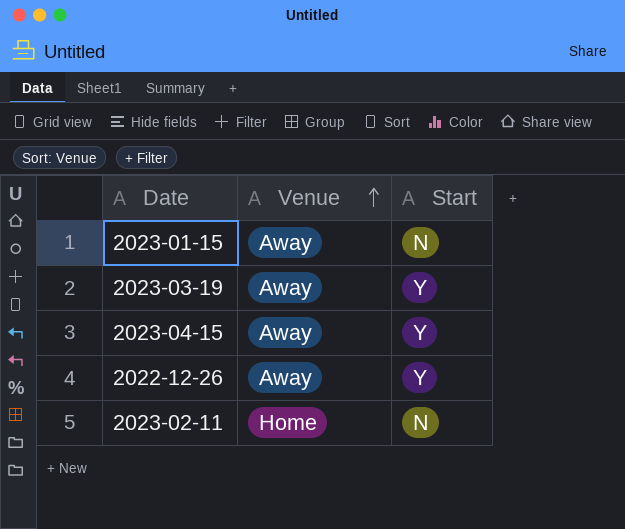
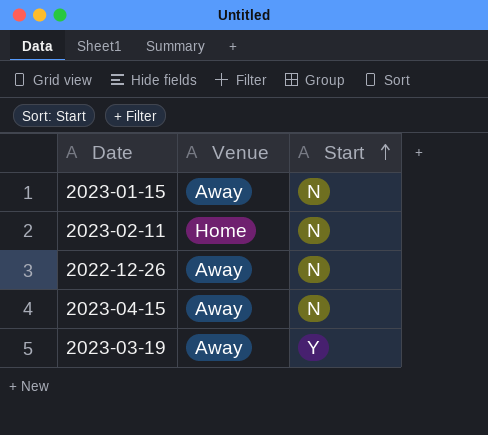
row order: Venue ascending -> Start ascending
2022-12-26 | Start: Y -> N
2023-04-15 | Start: Y -> N

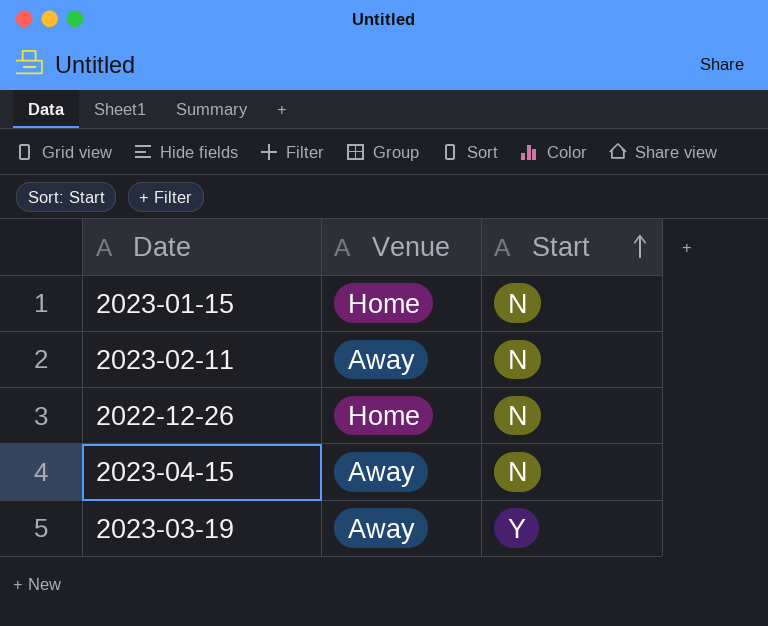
2023-01-15 | Venue: Away -> Home
2023-02-11 | Venue: Home -> Away
2022-12-26 | Venue: Away -> Home

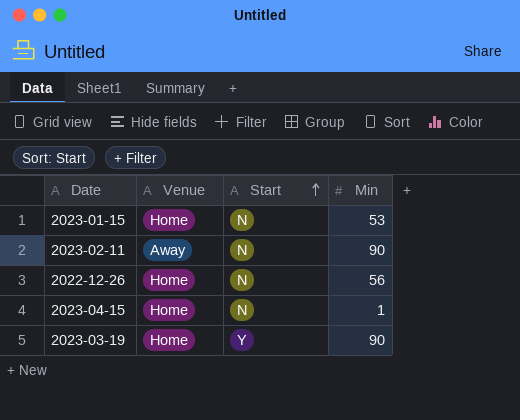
column Min | position: none -> 4
2023-04-15 | Venue: Away -> Home
2023-03-19 | Venue: Away -> Home

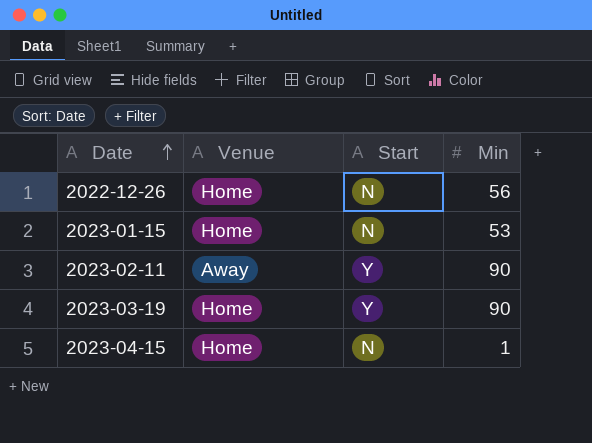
row order: Start ascending -> Date ascending
2023-02-11 | Start: N -> Y

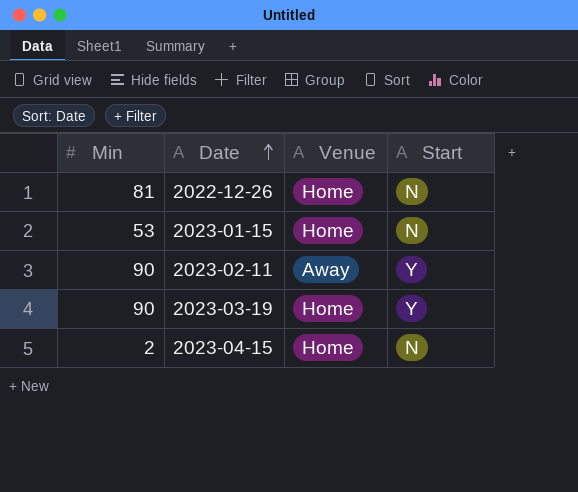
column Min | position: 4 -> 1
2022-12-26 | Min: 56 -> 81
2023-04-15 | Min: 1 -> 2

